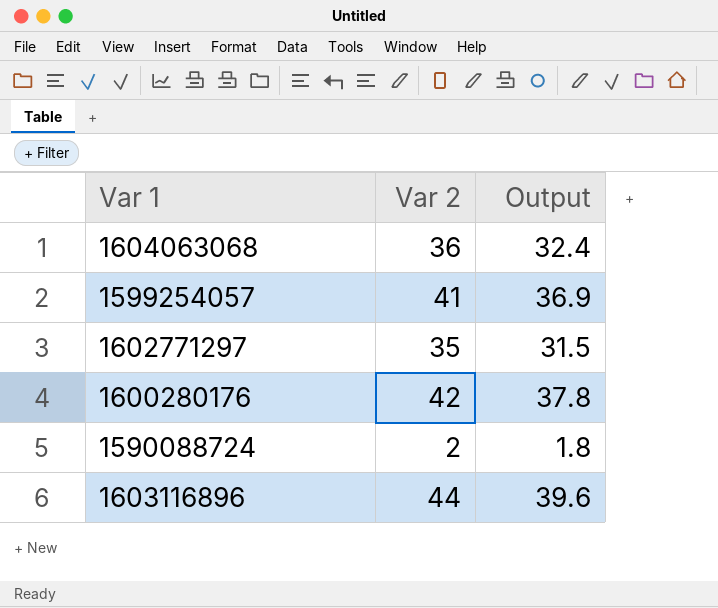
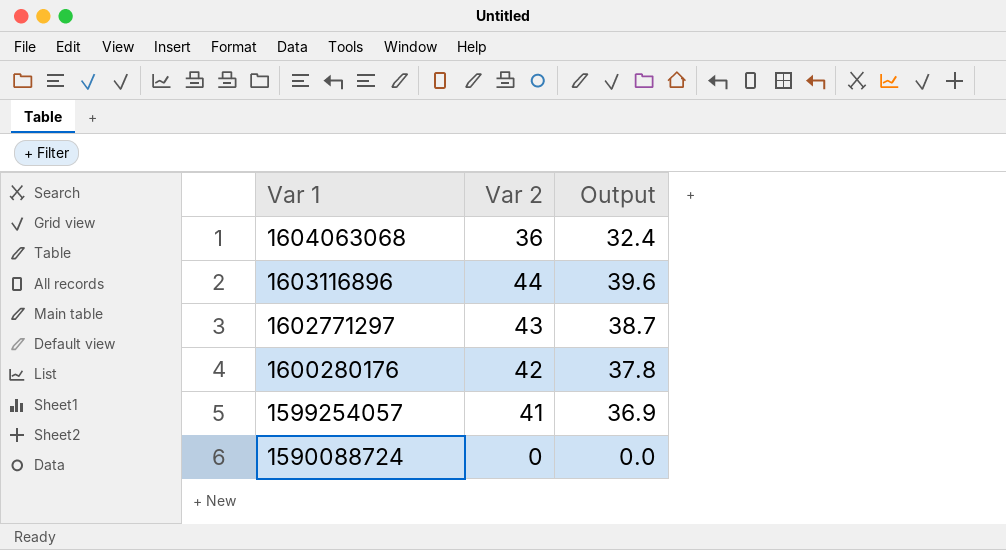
row order: none -> Var 1 descending
1602771297 | Var 2: 35 -> 43
1602771297 | Output: 31.5 -> 38.7
1590088724 | Var 2: 2 -> 0
1590088724 | Output: 1.8 -> 0.0

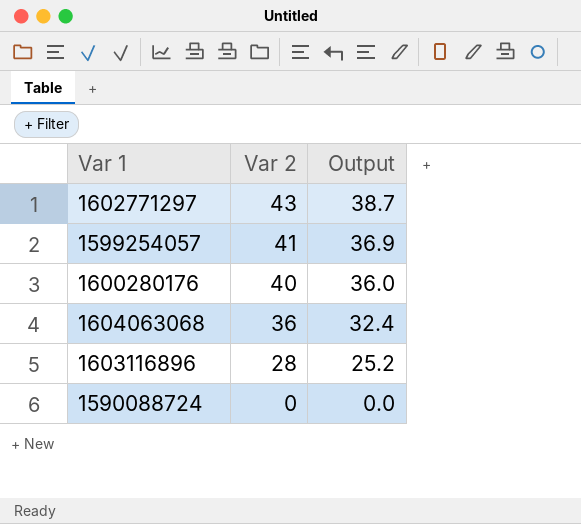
row order: Var 1 descending -> Var 2 descending
1600280176 | Var 2: 42 -> 40
1600280176 | Output: 37.8 -> 36.0
1603116896 | Var 2: 44 -> 28
1603116896 | Output: 39.6 -> 25.2

